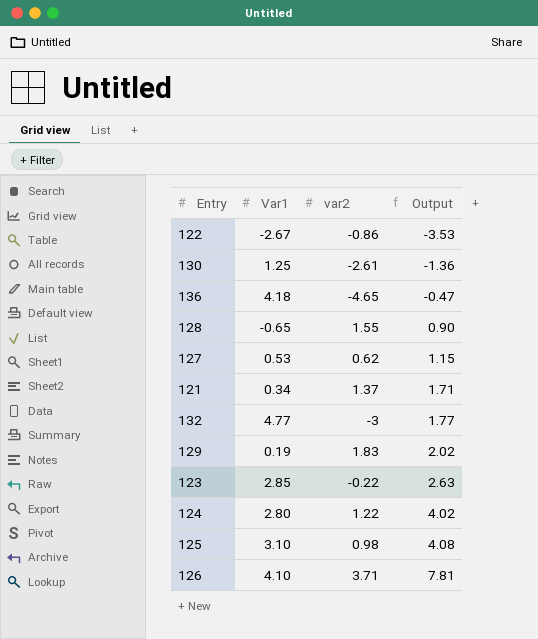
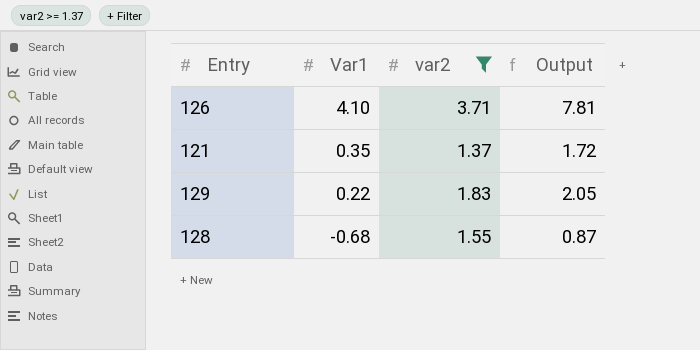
filter: none -> var2 >= 1.37
row order: Output ascending -> Var1 descending
121 | Var1: 0.34 -> 0.35
121 | Output: 1.71 -> 1.72
129 | Var1: 0.19 -> 0.22
129 | Output: 2.02 -> 2.05
128 | Var1: -0.65 -> -0.68
128 | Output: 0.90 -> 0.87

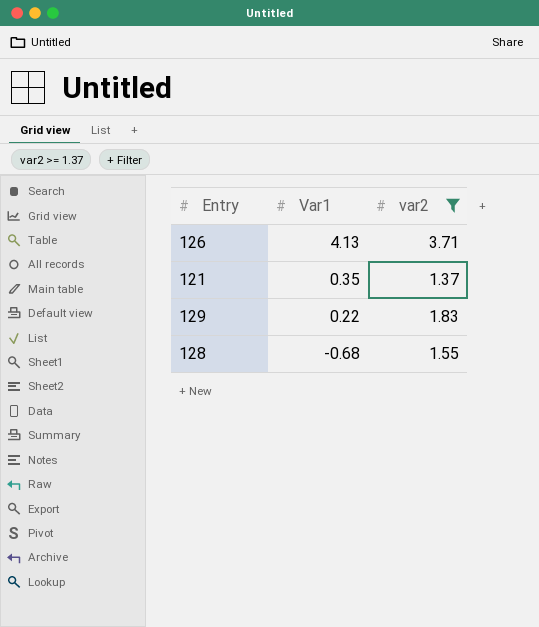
column Output | formula: [Var1] + [var2] -> none
126 | Var1: 4.10 -> 4.13

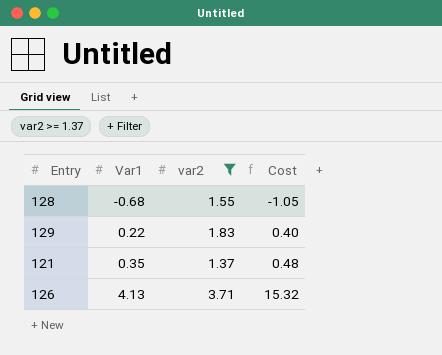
row order: Var1 descending -> Var1 ascending
column Cost | formula: none -> [Var1] * [var2]

